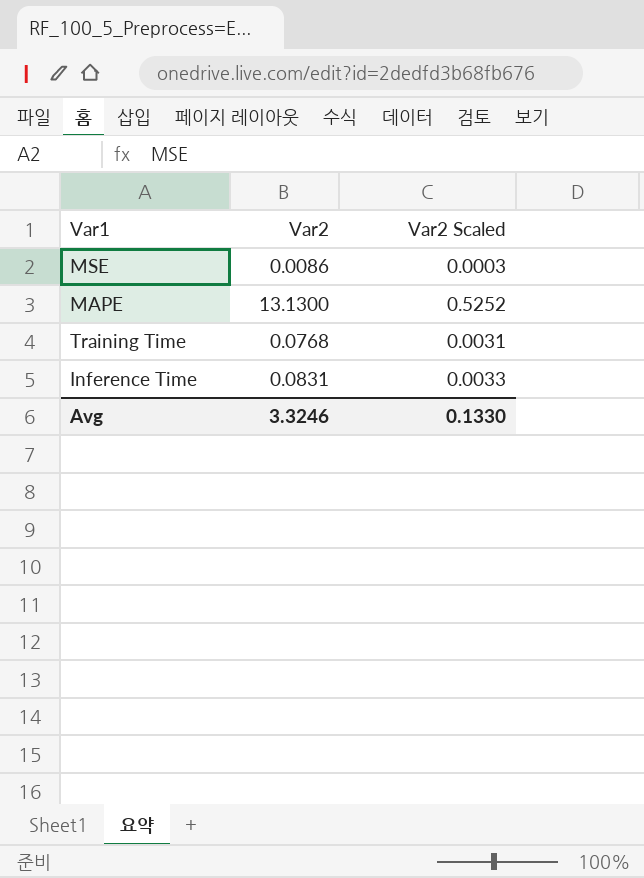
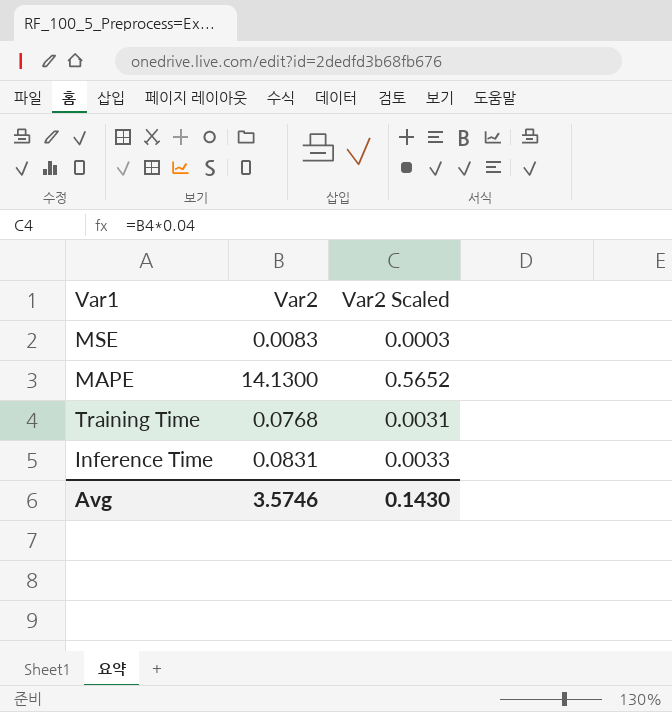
MSE | Var2: 0.0086 -> 0.0083
MAPE | Var2: 13.1300 -> 14.1300
MAPE | Var2 Scaled: 0.5252 -> 0.5652
Avg | Var2: 3.3246 -> 3.5746
Avg | Var2 Scaled: 0.1330 -> 0.1430

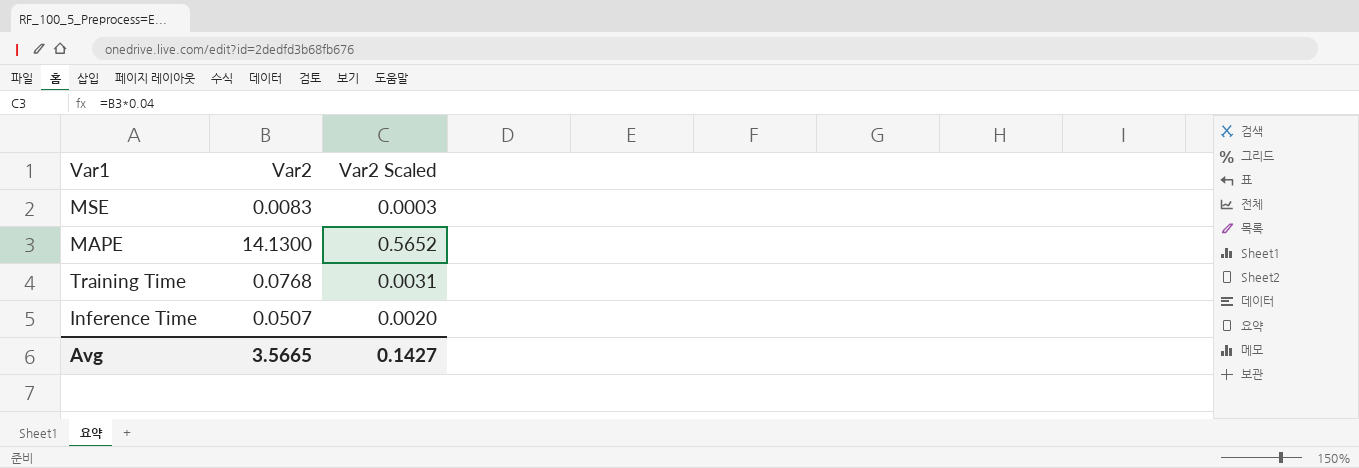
Inference Time | Var2: 0.0831 -> 0.0507
Inference Time | Var2 Scaled: 0.0033 -> 0.0020
Avg | Var2: 3.5746 -> 3.5665
Avg | Var2 Scaled: 0.1430 -> 0.1427

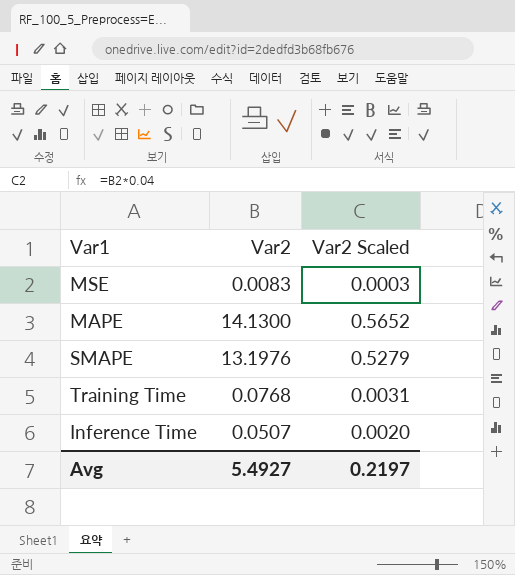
row SMAPE: none -> 13.1976 | 0.5279
Avg | Var2: 3.5665 -> 5.4927
Avg | Var2 Scaled: 0.1427 -> 0.2197

